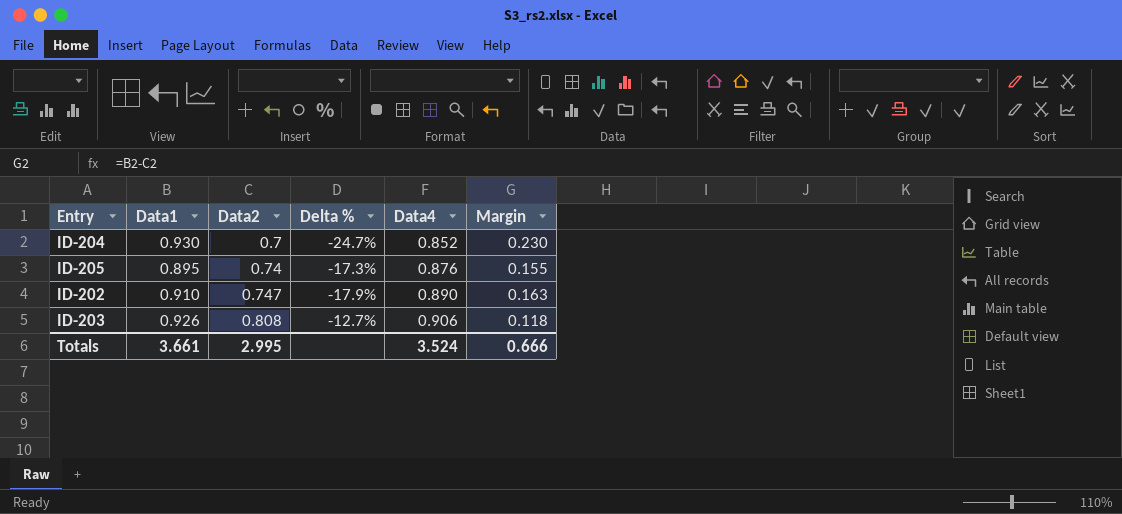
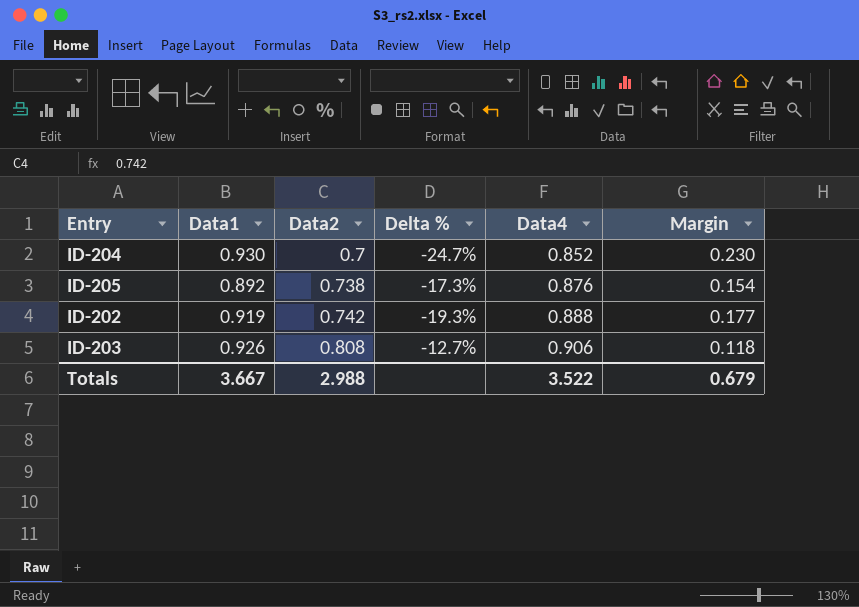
ID-205 | Data1: 0.895 -> 0.892
ID-205 | Data2: 0.74 -> 0.738
ID-205 | Margin: 0.155 -> 0.154
ID-202 | Data1: 0.910 -> 0.919
ID-202 | Data2: 0.747 -> 0.742
ID-202 | Delta %: -17.9% -> -19.3%
ID-202 | Data4: 0.890 -> 0.888
ID-202 | Margin: 0.163 -> 0.177
Totals | Data1: 3.661 -> 3.667
Totals | Data2: 2.995 -> 2.988
Totals | Data4: 3.524 -> 3.522
Totals | Margin: 0.666 -> 0.679

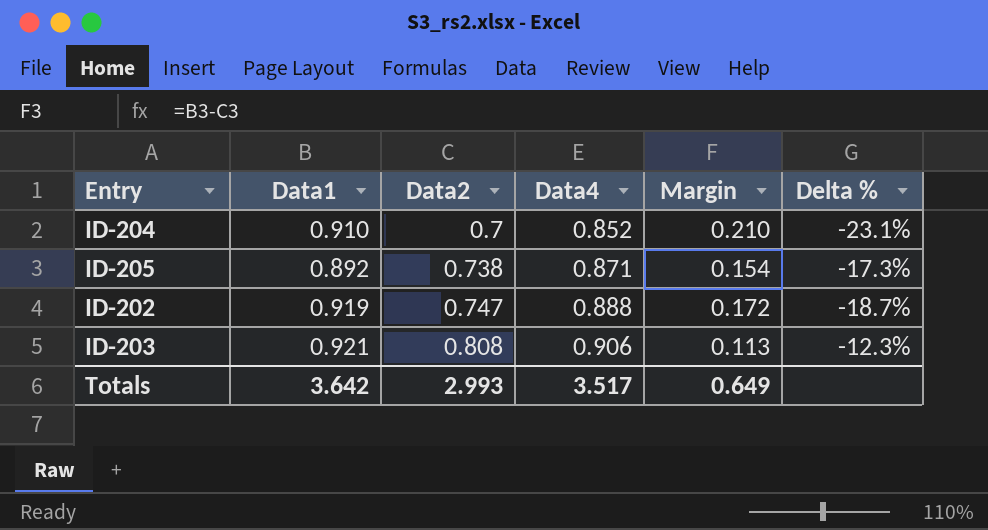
column Delta % | position: 4 -> 6
ID-204 | Data1: 0.930 -> 0.910
ID-204 | Margin: 0.230 -> 0.210
ID-204 | Delta %: -24.7% -> -23.1%
ID-205 | Data4: 0.876 -> 0.871
ID-202 | Data2: 0.742 -> 0.747
ID-202 | Margin: 0.177 -> 0.172
ID-202 | Delta %: -19.3% -> -18.7%
ID-203 | Data1: 0.926 -> 0.921
ID-203 | Margin: 0.118 -> 0.113
ID-203 | Delta %: -12.7% -> -12.3%
Totals | Data1: 3.667 -> 3.642
Totals | Data2: 2.988 -> 2.993
Totals | Data4: 3.522 -> 3.517
Totals | Margin: 0.679 -> 0.649

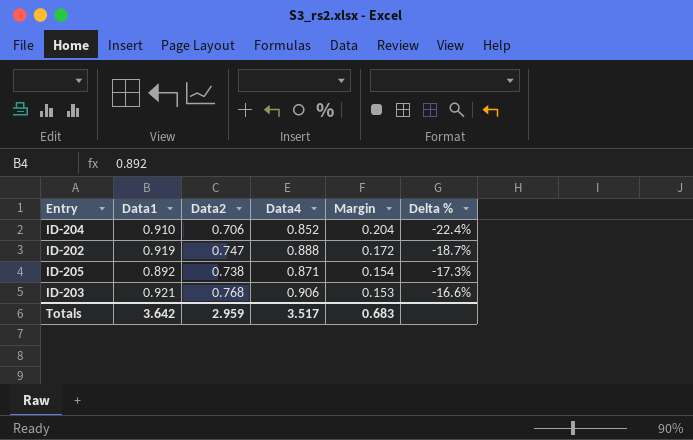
row order: Data2 ascending -> Margin descending
ID-204 | Data2: 0.7 -> 0.706
ID-204 | Margin: 0.210 -> 0.204
ID-204 | Delta %: -23.1% -> -22.4%
ID-203 | Data2: 0.808 -> 0.768
ID-203 | Margin: 0.113 -> 0.153
ID-203 | Delta %: -12.3% -> -16.6%
Totals | Data2: 2.993 -> 2.959
Totals | Margin: 0.649 -> 0.683

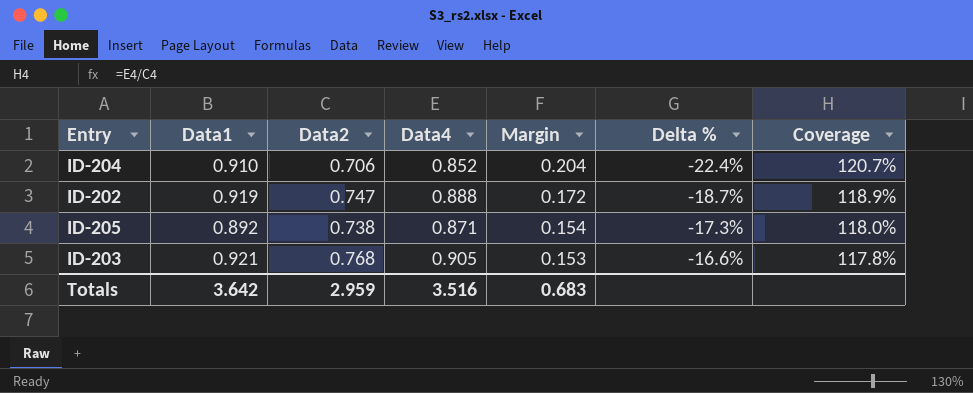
column Coverage | formula: none -> [Data4] / [Data2]
ID-203 | Data4: 0.906 -> 0.905
Totals | Data4: 3.517 -> 3.516

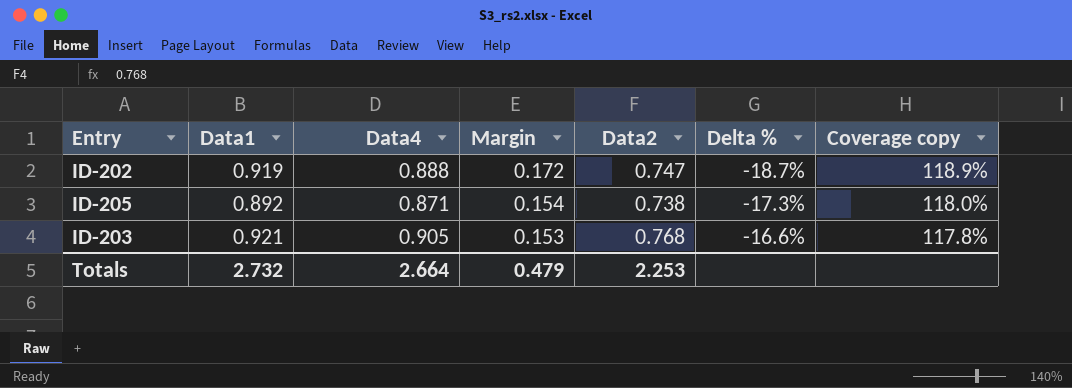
column Data2 | position: 3 -> 5
column name: Coverage -> Coverage copy
row ID-204: 0.910 | 0.706 | 0.852 | 0.204 | -22.4% | 120.7% -> none
Totals | Data1: 3.642 -> 2.732
Totals | Data4: 3.516 -> 2.664
Totals | Margin: 0.683 -> 0.479
Totals | Data2: 2.959 -> 2.253

